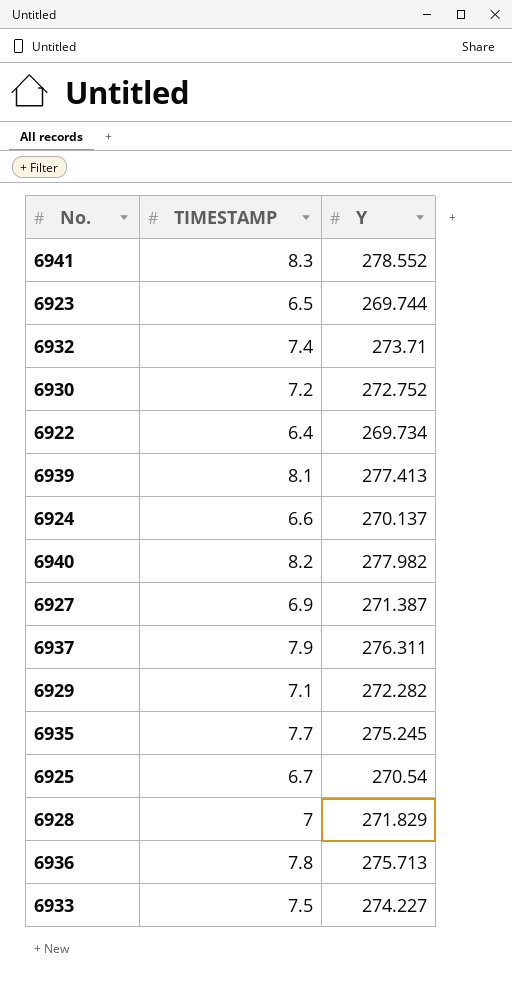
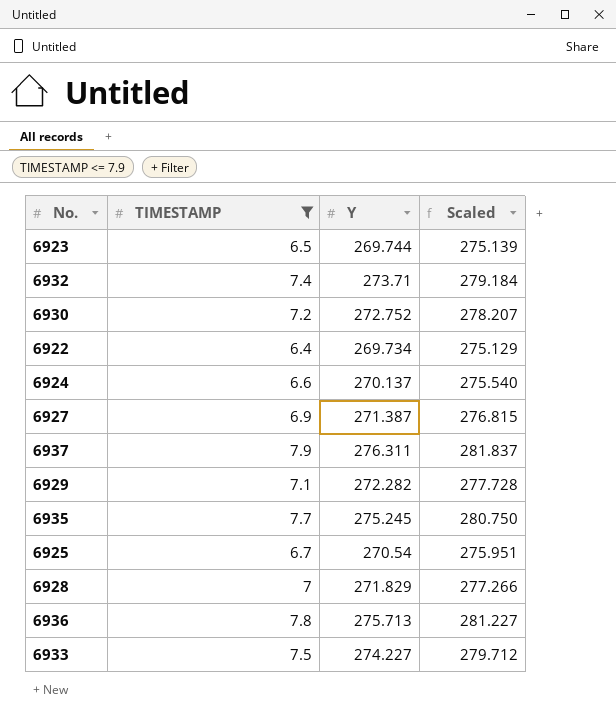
filter: none -> TIMESTAMP <= 7.9
column Scaled | formula: none -> [Y] * 1.02

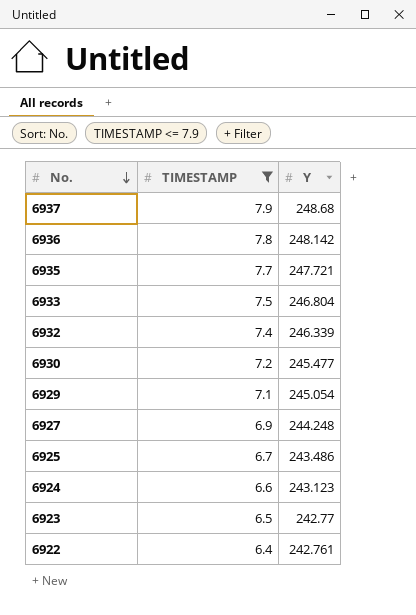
row order: none -> No. descending
column Scaled | formula: [Y] * 1.02 -> none
row 6928: 7 | 271.829 | 277.266 -> none
6937 | Y: 276.311 -> 248.68
6936 | Y: 275.713 -> 248.142
6935 | Y: 275.245 -> 247.721
6933 | Y: 274.227 -> 246.804
6932 | Y: 273.71 -> 246.339
6930 | Y: 272.752 -> 245.477
6929 | Y: 272.282 -> 245.054
6927 | Y: 271.387 -> 244.248
6925 | Y: 270.54 -> 243.486
6924 | Y: 270.137 -> 243.123
6923 | Y: 269.744 -> 242.77
6922 | Y: 269.734 -> 242.761

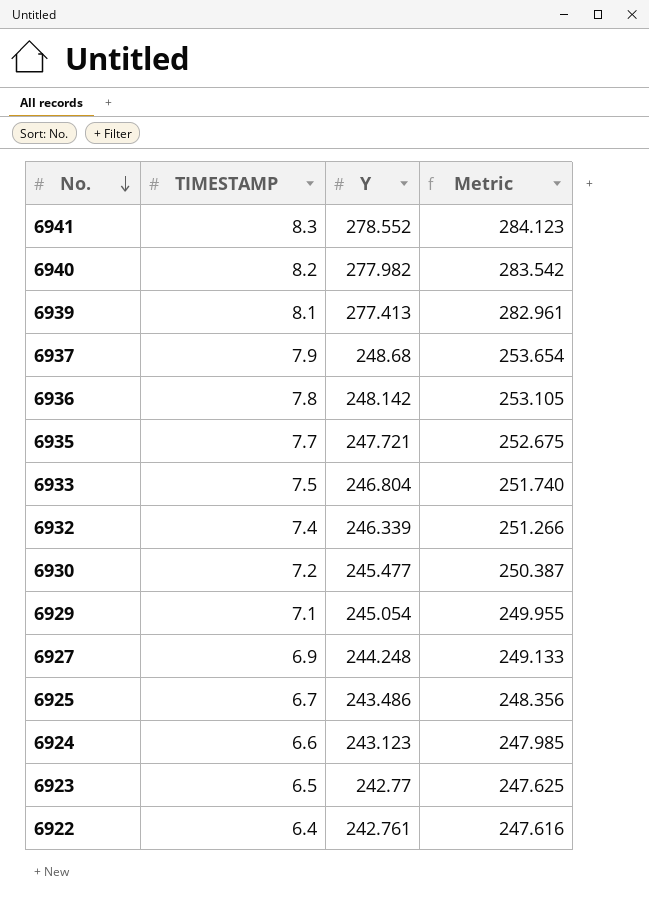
filter: TIMESTAMP <= 7.9 -> none
column Metric | formula: none -> [Y] * 1.02

